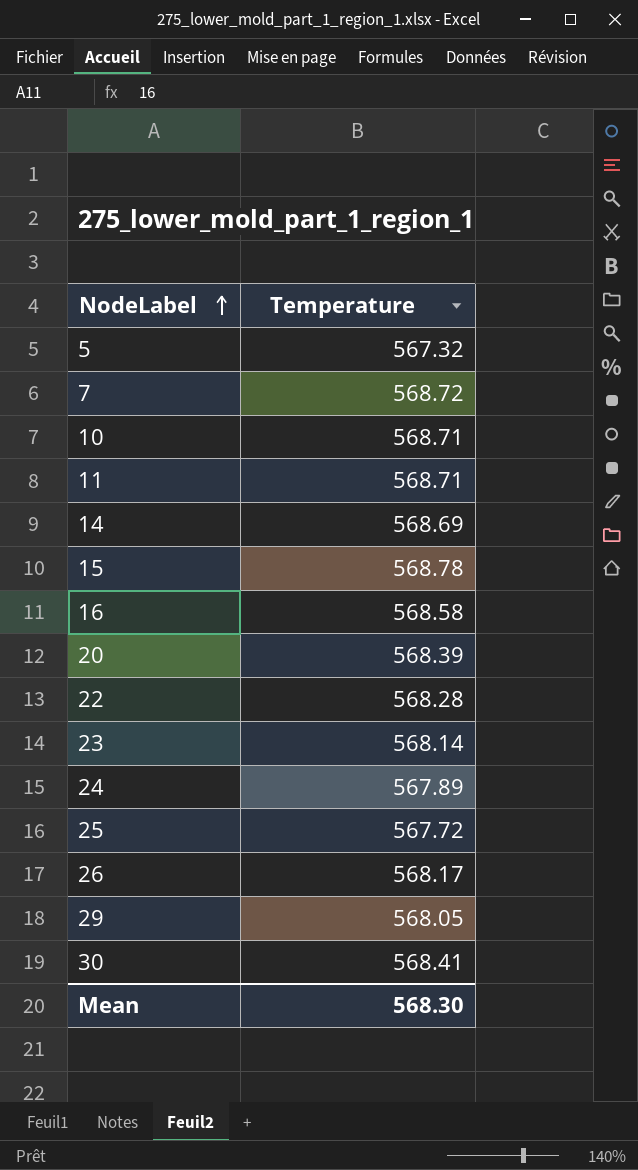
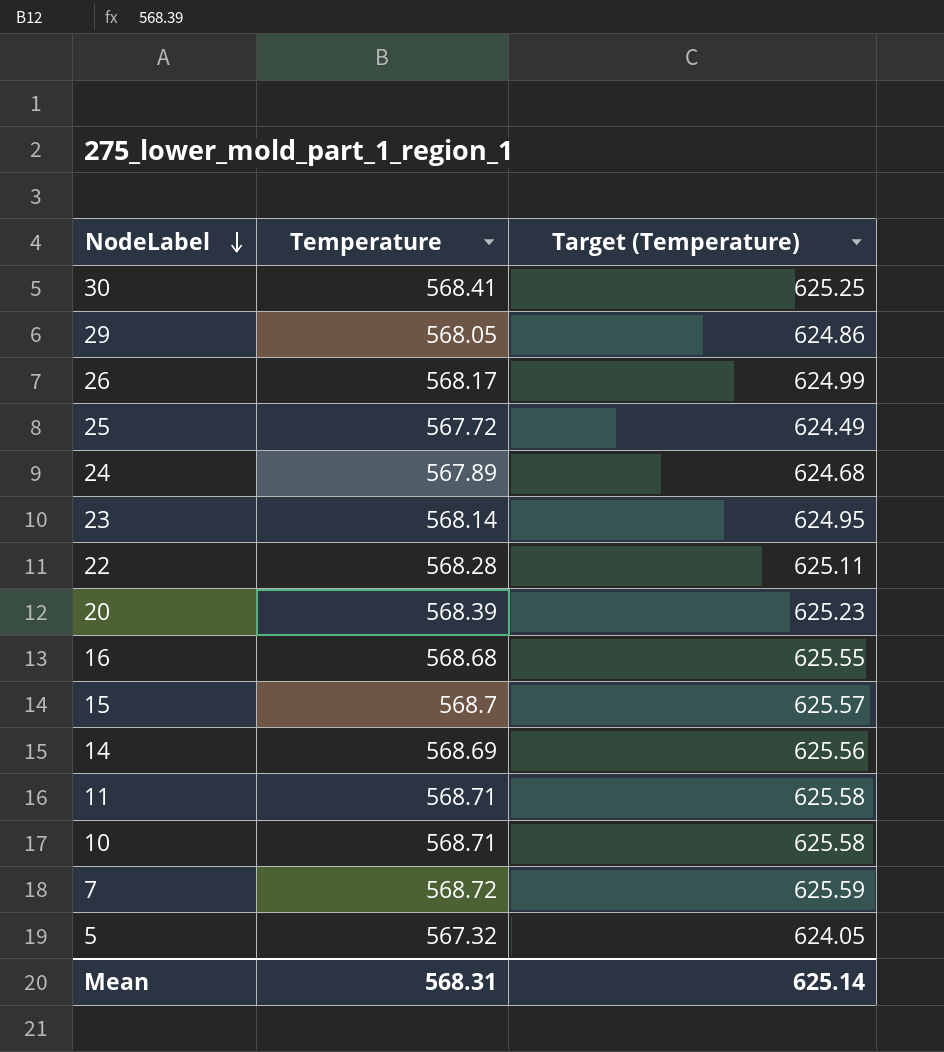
row order: NodeLabel ascending -> NodeLabel descending
column Target (Temperature) | formula: none -> [Temperature] * 1.1
16 | Temperature: 568.58 -> 568.68
15 | Temperature: 568.78 -> 568.7
Mean | Temperature: 568.30 -> 568.31

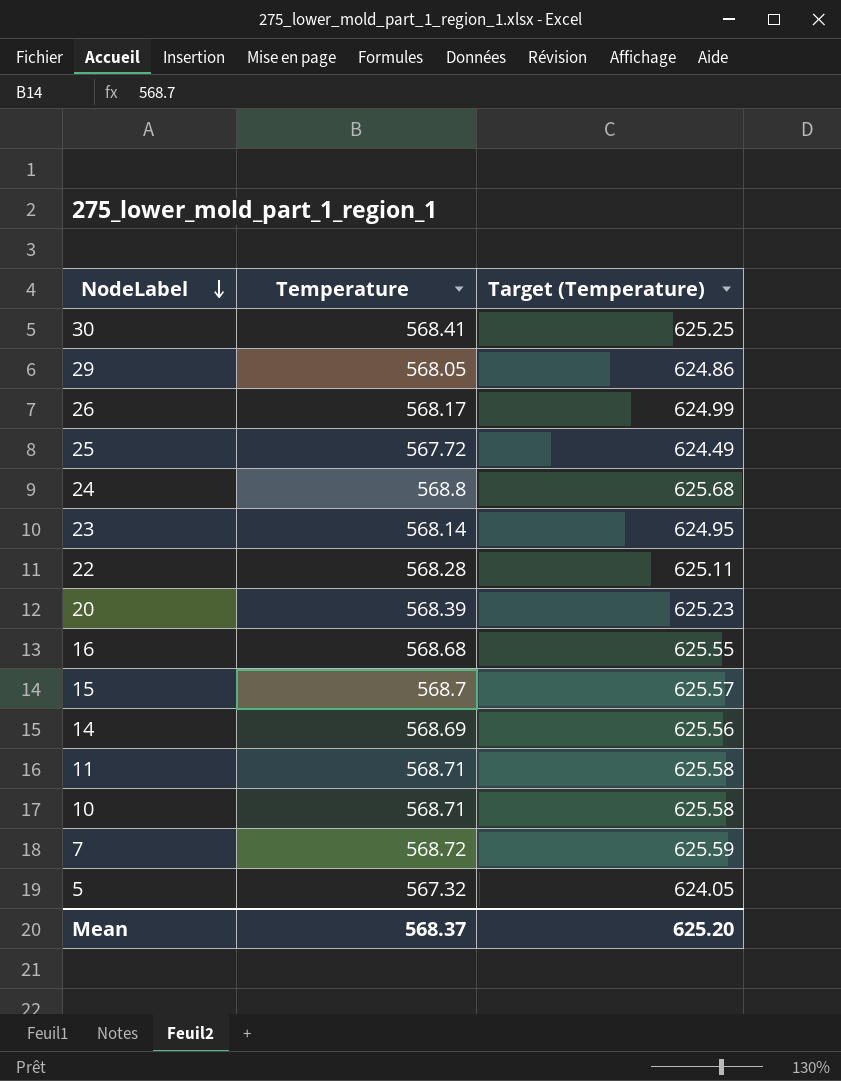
24 | Temperature: 567.89 -> 568.8
24 | Target (Temperature): 624.68 -> 625.68
Mean | Temperature: 568.31 -> 568.37
Mean | Target (Temperature): 625.14 -> 625.20

